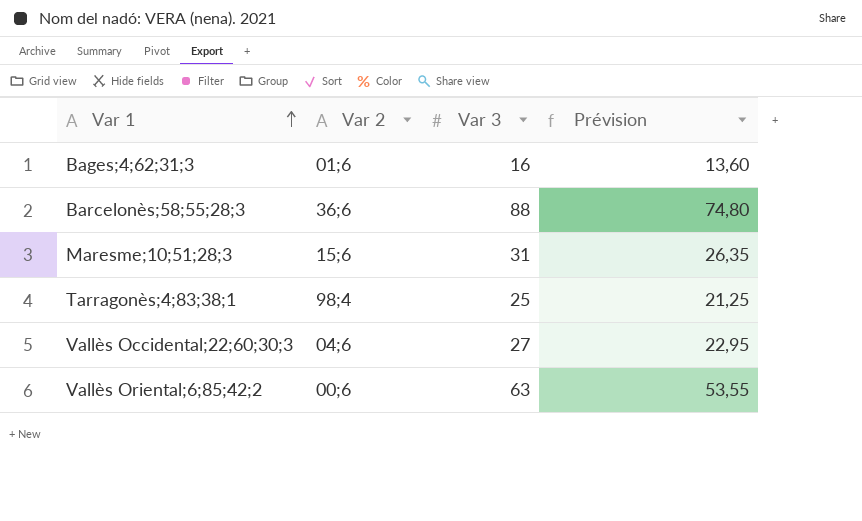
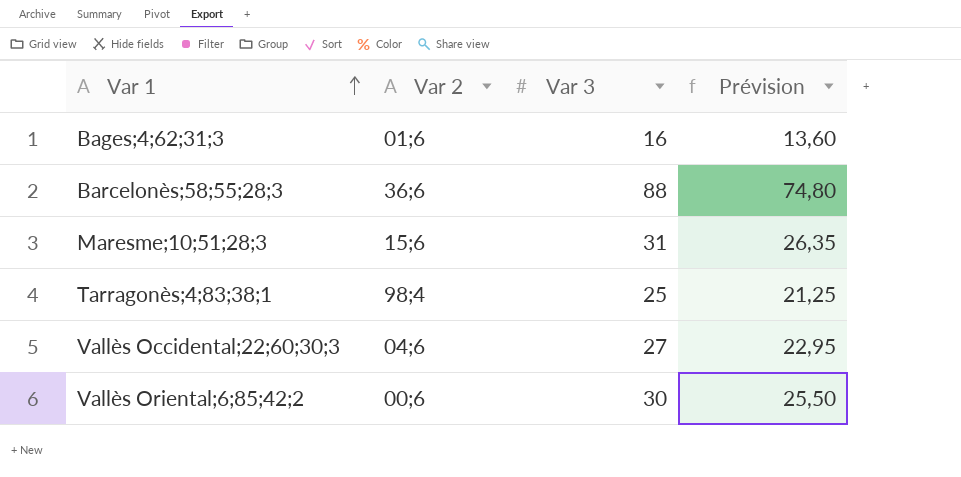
Vallès Oriental;6;85;42;2 | Var 3: 63 -> 30
Vallès Oriental;6;85;42;2 | Prévision: 53,55 -> 25,50

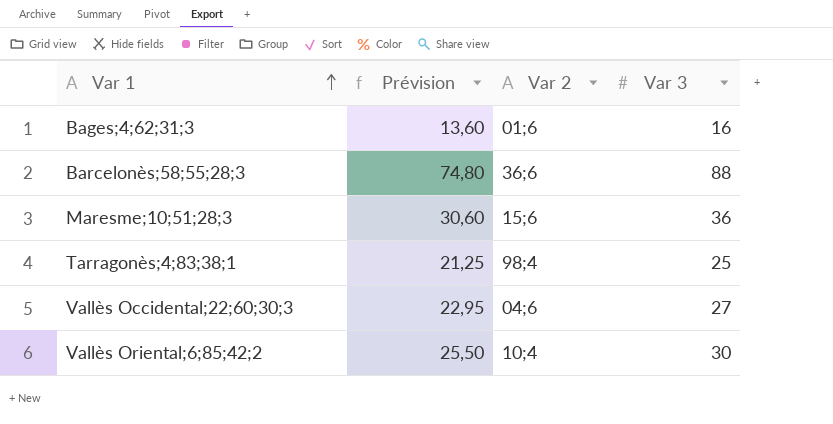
column Prévision | position: 4 -> 2
Maresme;10;51;28;3 | Prévision: 26,35 -> 30,60
Maresme;10;51;28;3 | Var 3: 31 -> 36
Vallès Oriental;6;85;42;2 | Var 2: 00;6 -> 10;4

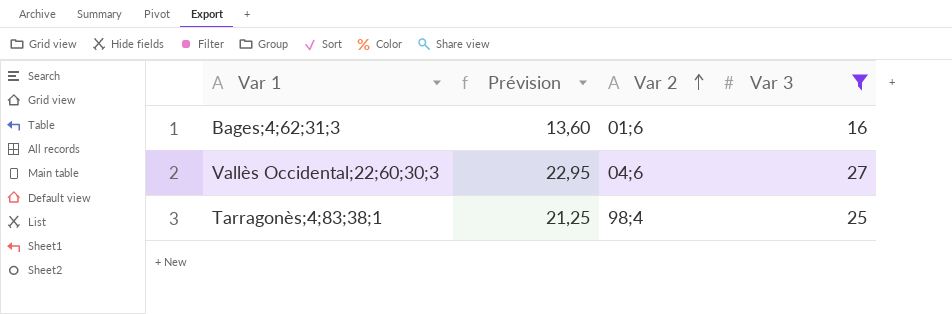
filter: none -> Var 3 <= 27
row order: Var 1 ascending -> Var 2 ascending

